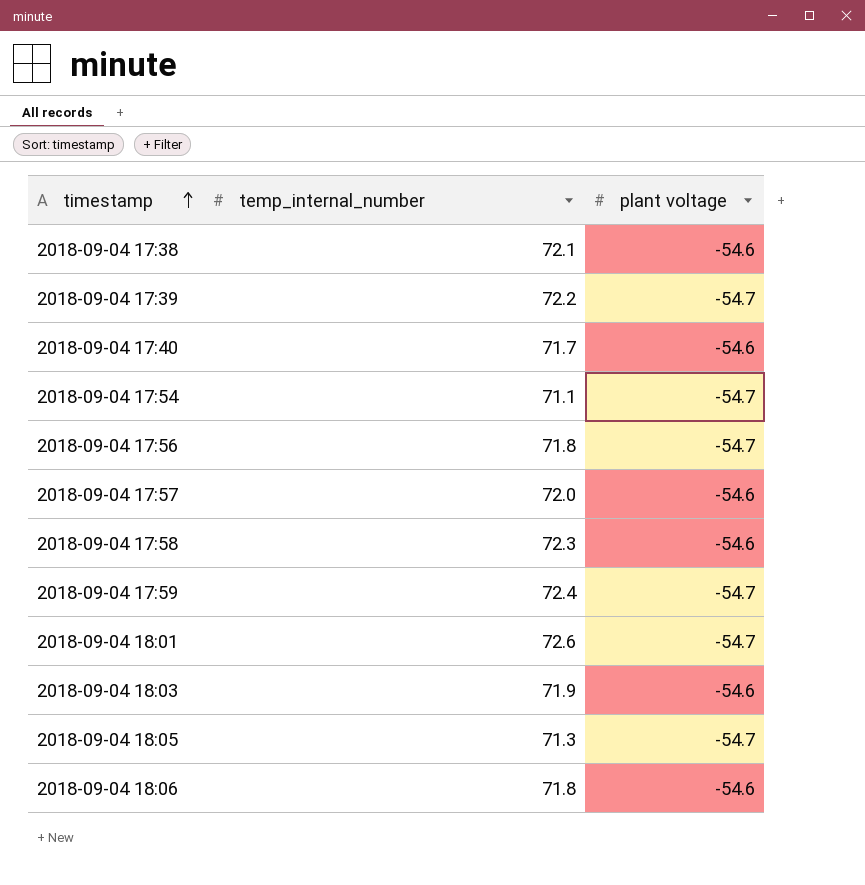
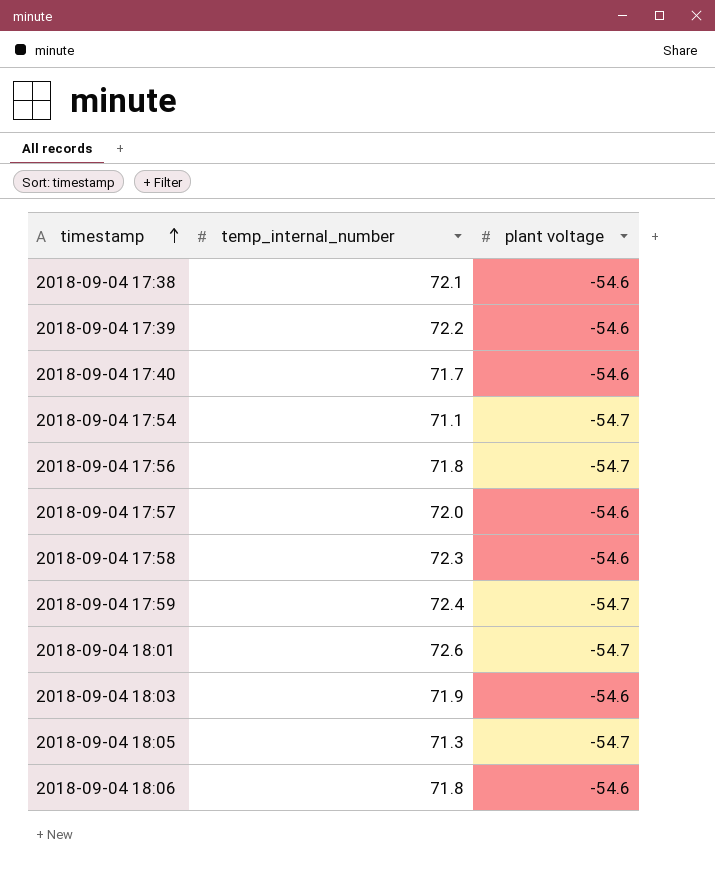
2018-09-04 17:39 | plant voltage: -54.7 -> -54.6

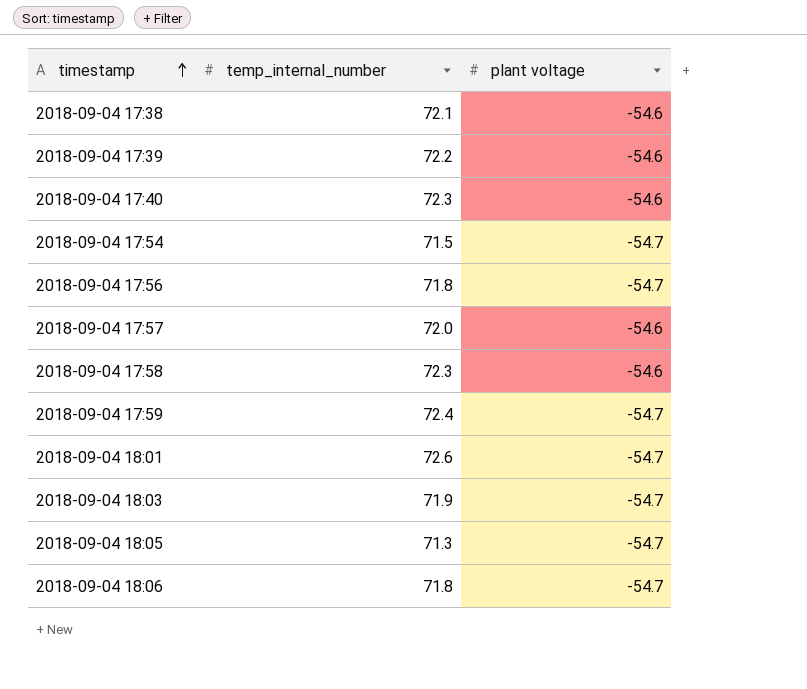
2018-09-04 17:40 | temp_internal_number: 71.7 -> 72.3
2018-09-04 17:54 | temp_internal_number: 71.1 -> 71.5
2018-09-04 18:03 | plant voltage: -54.6 -> -54.7
2018-09-04 18:06 | plant voltage: -54.6 -> -54.7

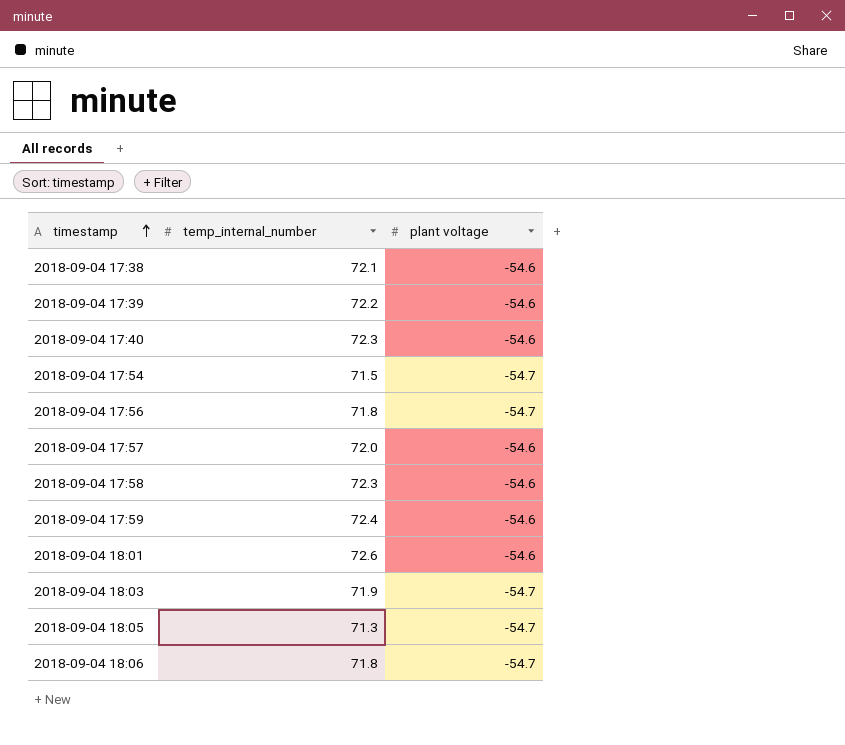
2018-09-04 17:59 | plant voltage: -54.7 -> -54.6
2018-09-04 18:01 | plant voltage: -54.7 -> -54.6

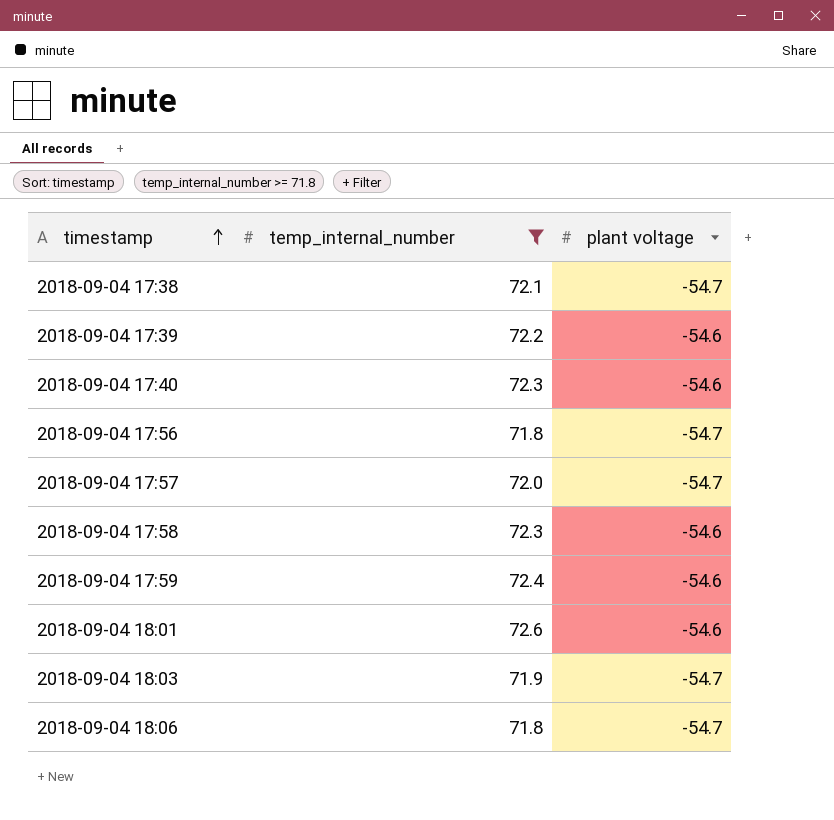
filter: none -> temp_internal_number >= 71.8
2018-09-04 17:38 | plant voltage: -54.6 -> -54.7
2018-09-04 17:57 | plant voltage: -54.6 -> -54.7

